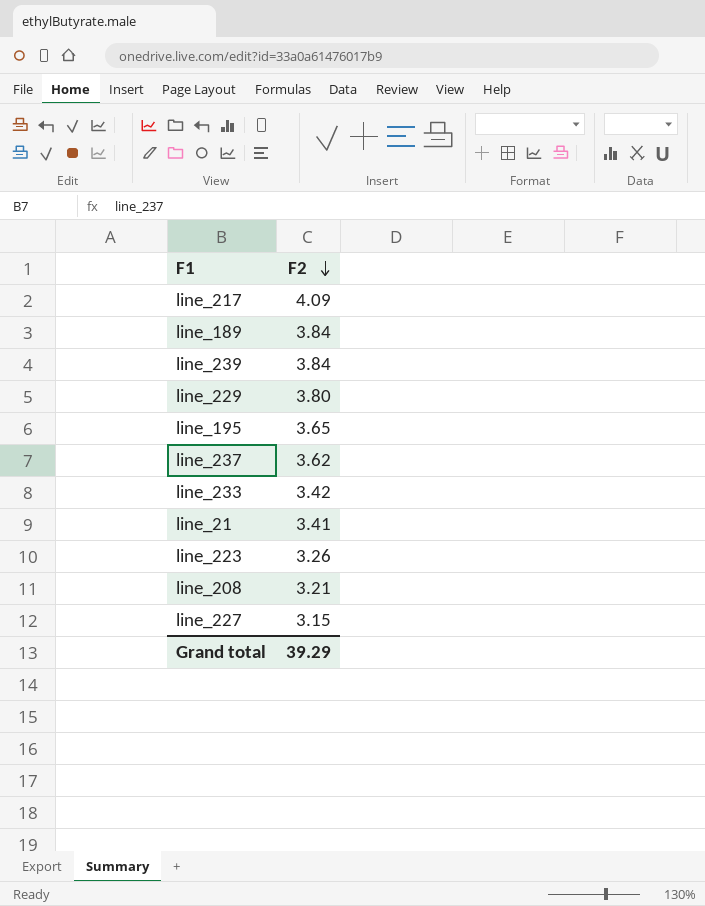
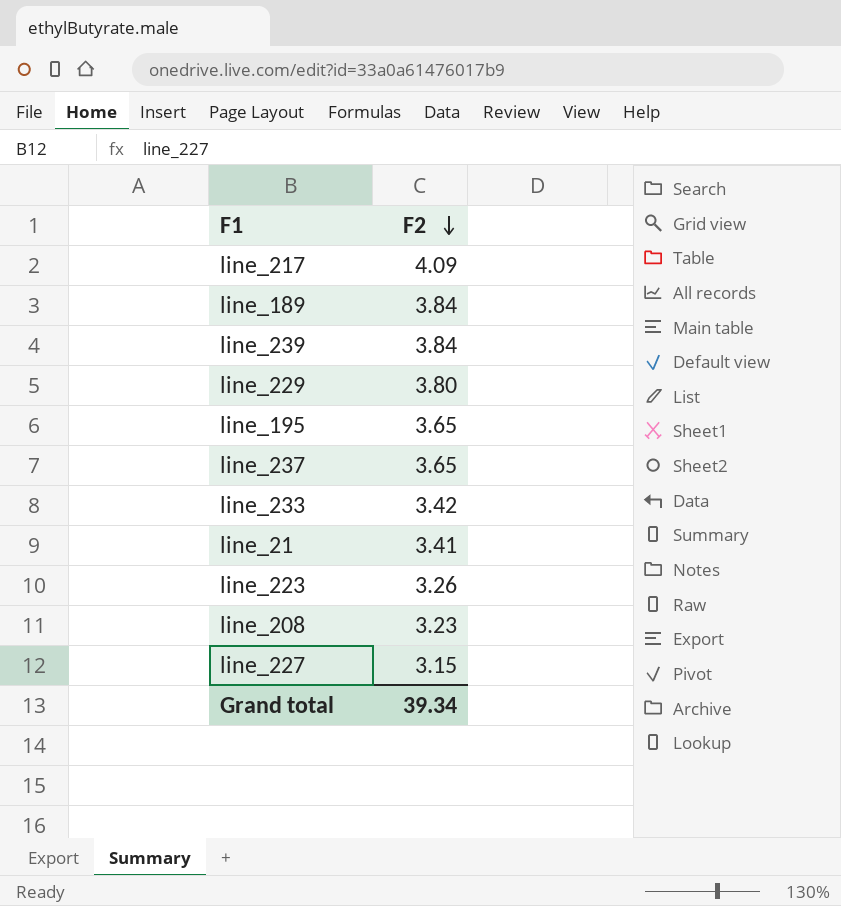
line_237 | F2: 3.62 -> 3.65
line_208 | F2: 3.21 -> 3.23
Grand total | F2: 39.29 -> 39.34

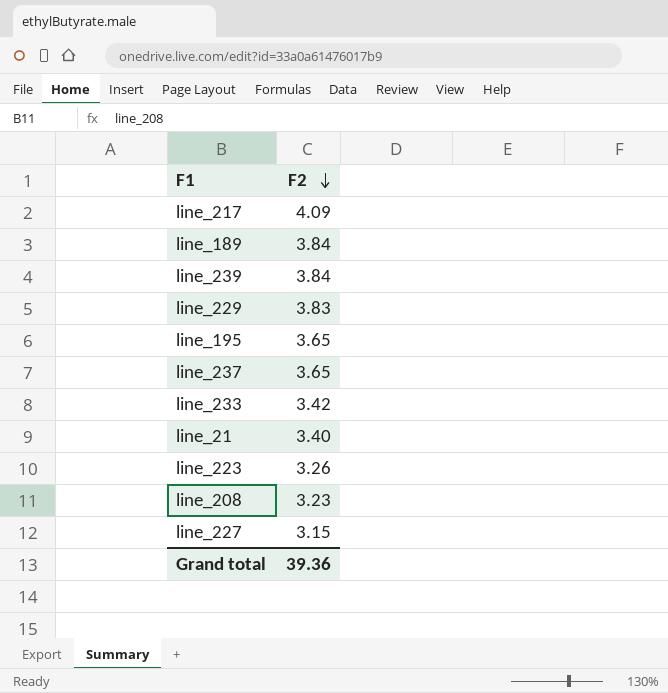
line_229 | F2: 3.80 -> 3.83
line_21 | F2: 3.41 -> 3.40
Grand total | F2: 39.34 -> 39.36

